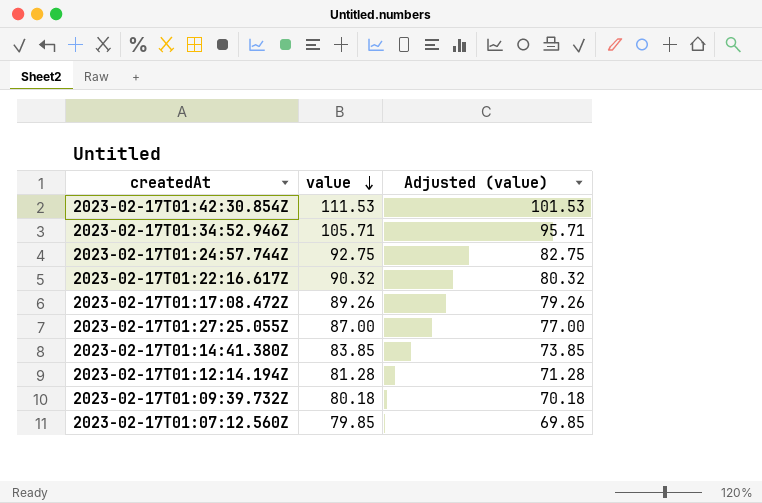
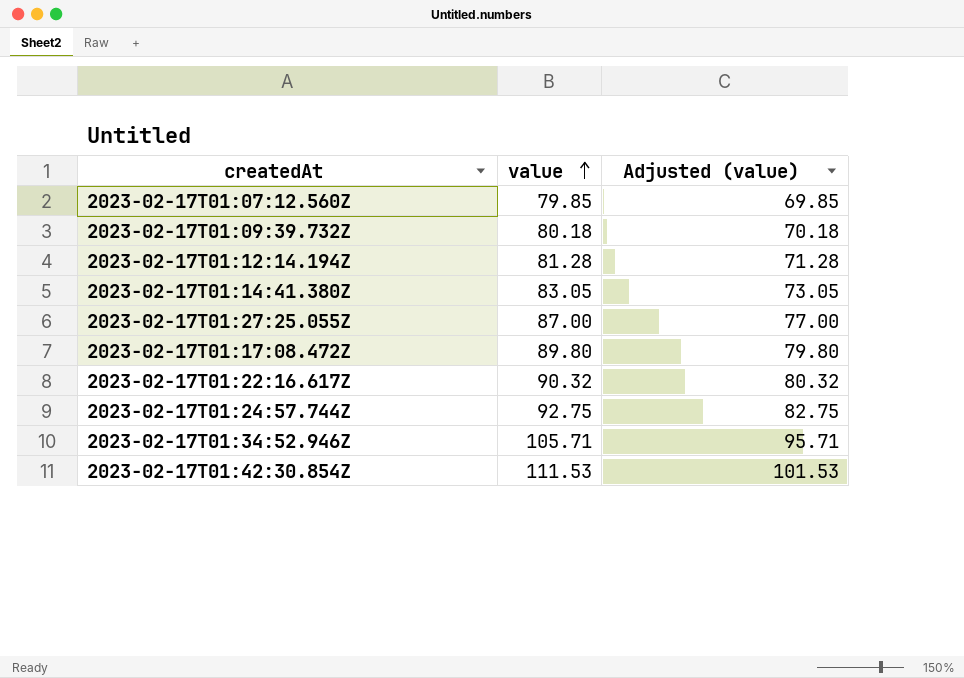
row order: value descending -> value ascending
2023-02-17T01:14:41.380Z | value: 83.85 -> 83.05
2023-02-17T01:14:41.380Z | Adjusted (value): 73.85 -> 73.05
2023-02-17T01:17:08.472Z | value: 89.26 -> 89.80
2023-02-17T01:17:08.472Z | Adjusted (value): 79.26 -> 79.80

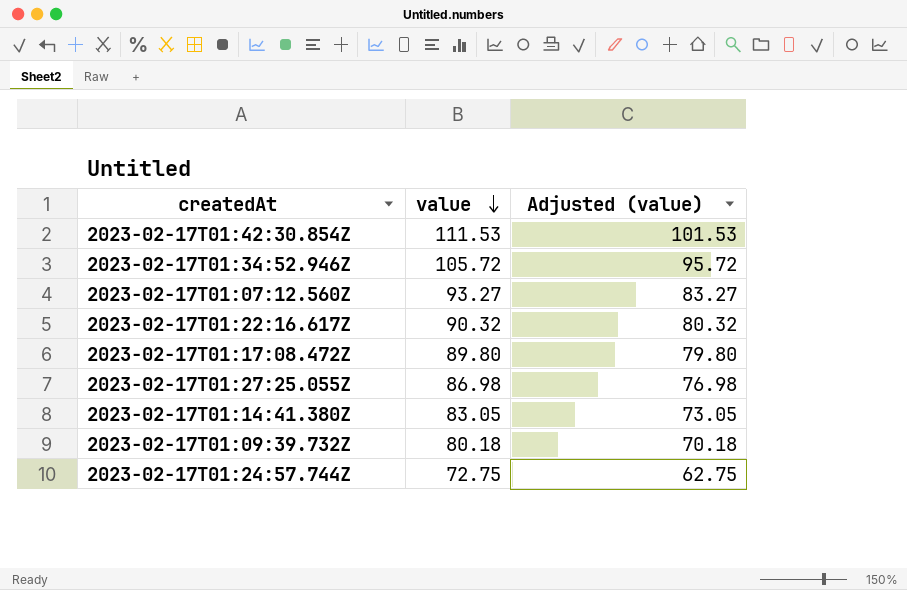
row order: value ascending -> value descending
row 2023-02-17T01:12:14.194Z: 81.28 | 71.28 -> none
2023-02-17T01:34:52.946Z | value: 105.71 -> 105.72
2023-02-17T01:34:52.946Z | Adjusted (value): 95.71 -> 95.72
2023-02-17T01:07:12.560Z | value: 79.85 -> 93.27
2023-02-17T01:07:12.560Z | Adjusted (value): 69.85 -> 83.27
2023-02-17T01:27:25.055Z | value: 87.00 -> 86.98
2023-02-17T01:27:25.055Z | Adjusted (value): 77.00 -> 76.98
2023-02-17T01:24:57.744Z | value: 92.75 -> 72.75
2023-02-17T01:24:57.744Z | Adjusted (value): 82.75 -> 62.75

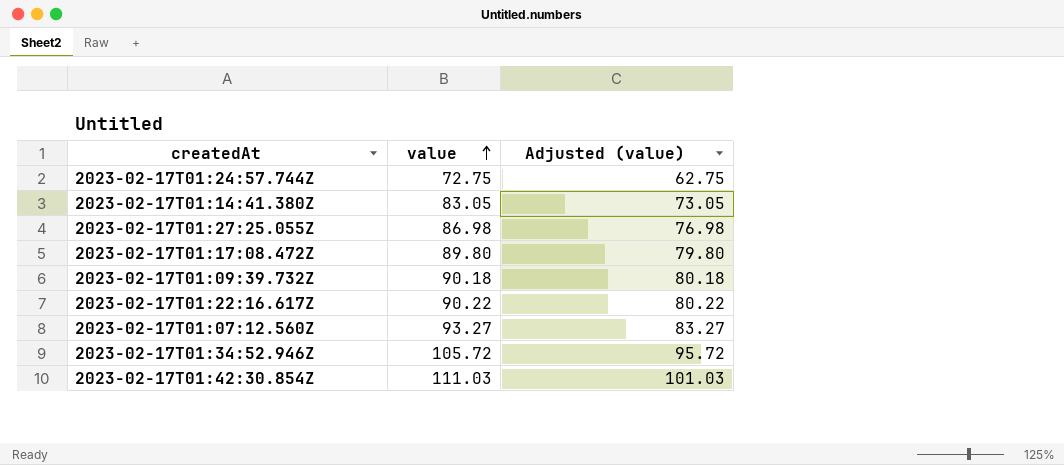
row order: value descending -> value ascending
2023-02-17T01:09:39.732Z | value: 80.18 -> 90.18
2023-02-17T01:09:39.732Z | Adjusted (value): 70.18 -> 80.18
2023-02-17T01:22:16.617Z | value: 90.32 -> 90.22
2023-02-17T01:22:16.617Z | Adjusted (value): 80.32 -> 80.22
2023-02-17T01:42:30.854Z | value: 111.53 -> 111.03
2023-02-17T01:42:30.854Z | Adjusted (value): 101.53 -> 101.03

